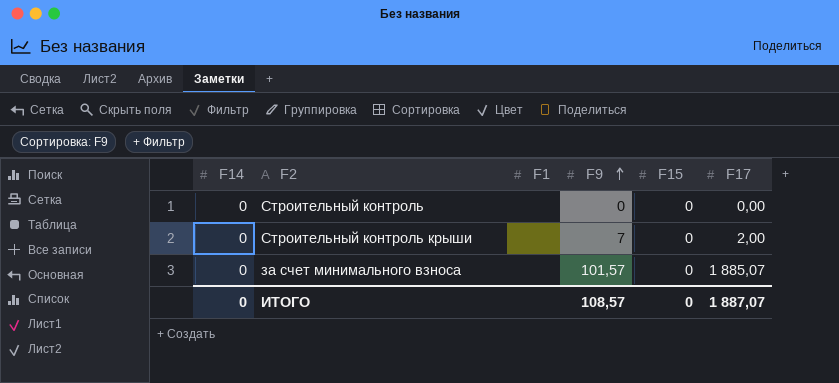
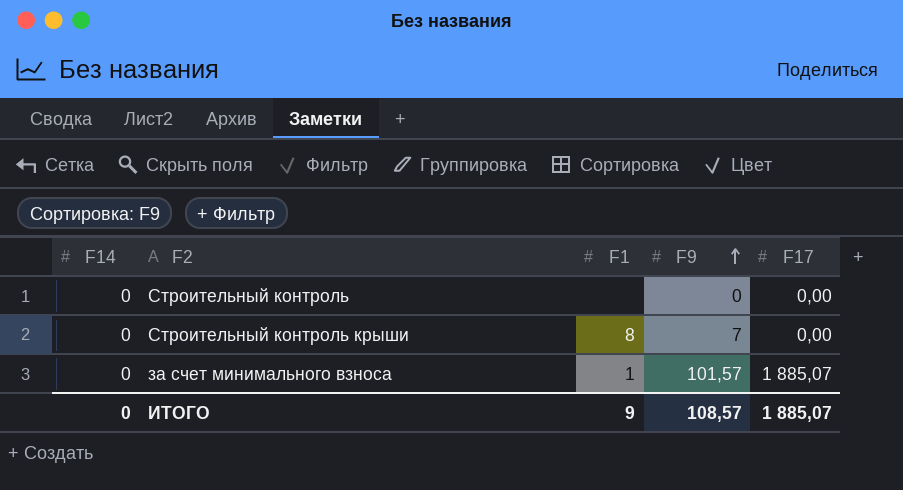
column F15 | position: 5 -> none
Строительный контроль крыши | F1: none -> 8
Строительный контроль крыши | F17: 2,00 -> 0,00
за счет минимального взноса | F1: none -> 1
ИТОГО | F1: none -> 9
ИТОГО | F17: 1 887,07 -> 1 885,07

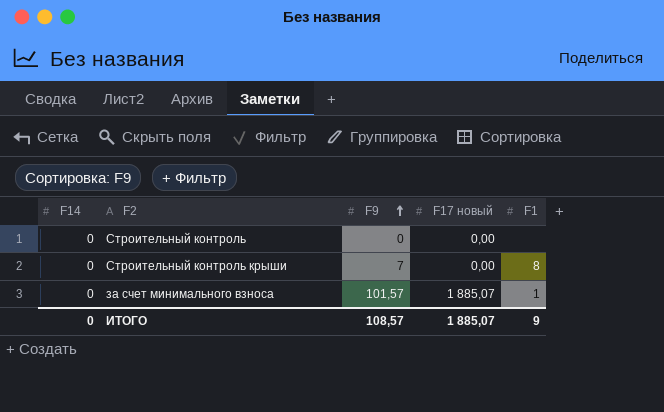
column name: F17 -> F17 новый
column F1 | position: 3 -> 5

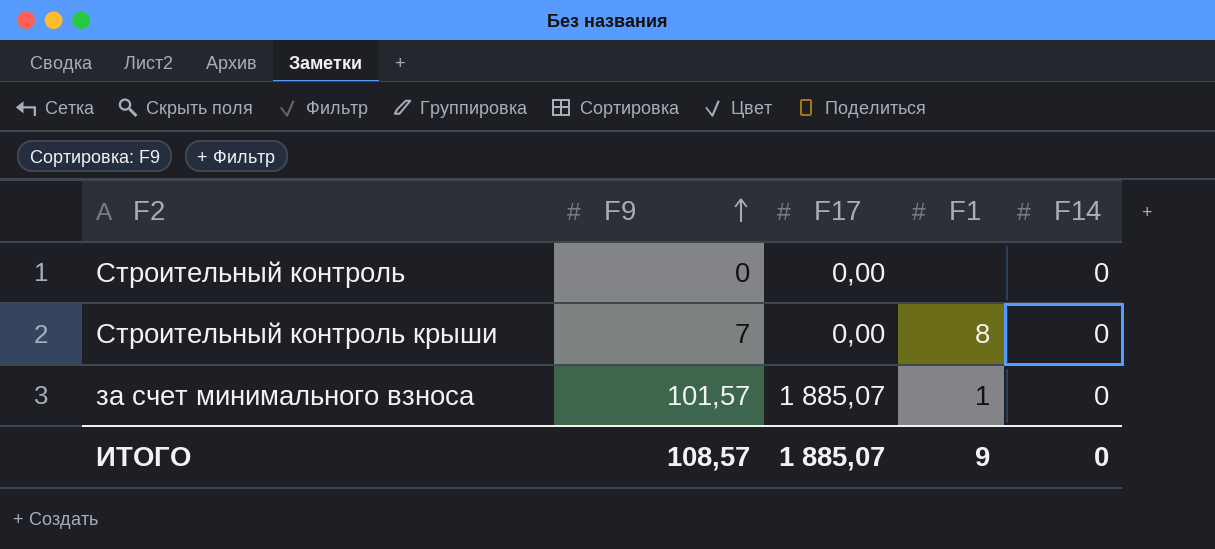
column name: F17 новый -> F17
column F14 | position: 1 -> 5

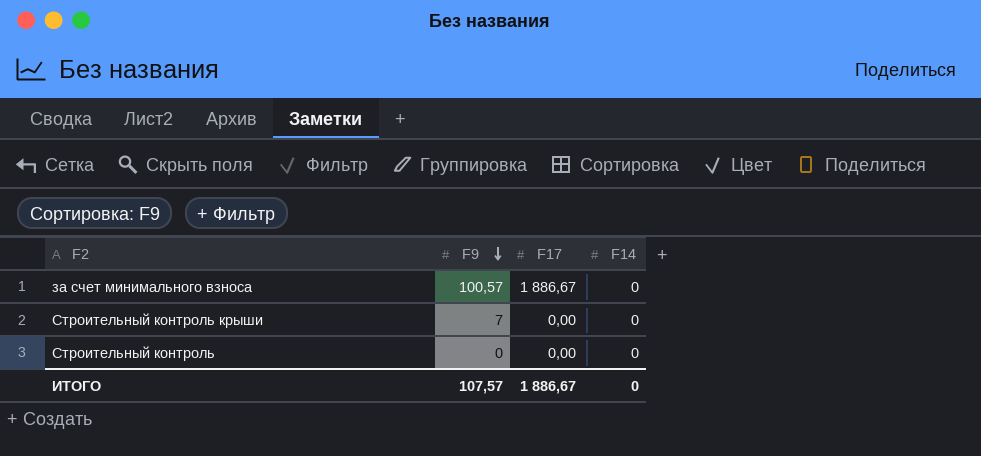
row order: F9 ascending -> F9 descending
column F1 | position: 4 -> none
за счет минимального взноса | F9: 101,57 -> 100,57
за счет минимального взноса | F17: 1 885,07 -> 1 886,67
ИТОГО | F9: 108,57 -> 107,57
ИТОГО | F17: 1 885,07 -> 1 886,67

